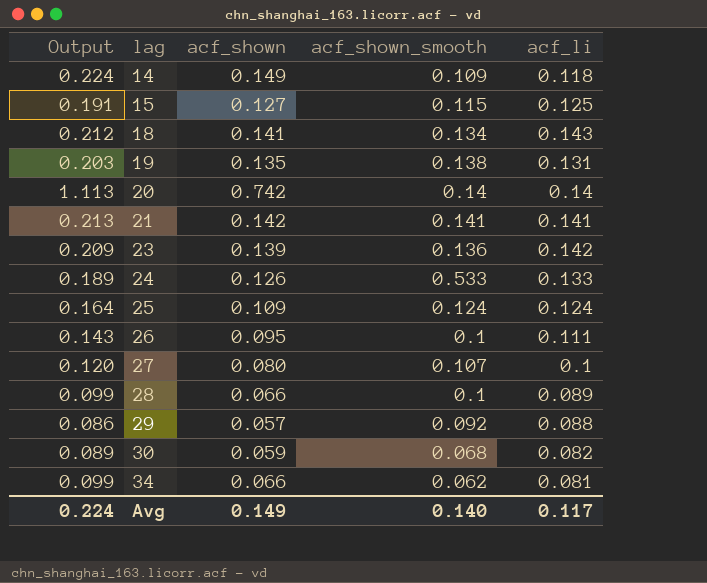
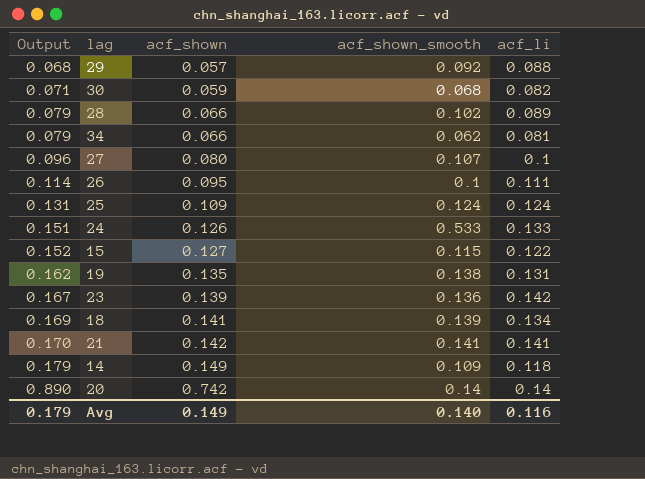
row order: lag ascending -> Output ascending
column Output | formula: [acf_shown] * 1.5 -> [acf_shown] * 1.2
28 | acf_shown_smooth: 0.1 -> 0.102
15 | acf_li: 0.125 -> 0.122
18 | acf_shown_smooth: 0.134 -> 0.139
18 | acf_li: 0.143 -> 0.134
Avg | Output: 0.224 -> 0.179
Avg | acf_li: 0.117 -> 0.116

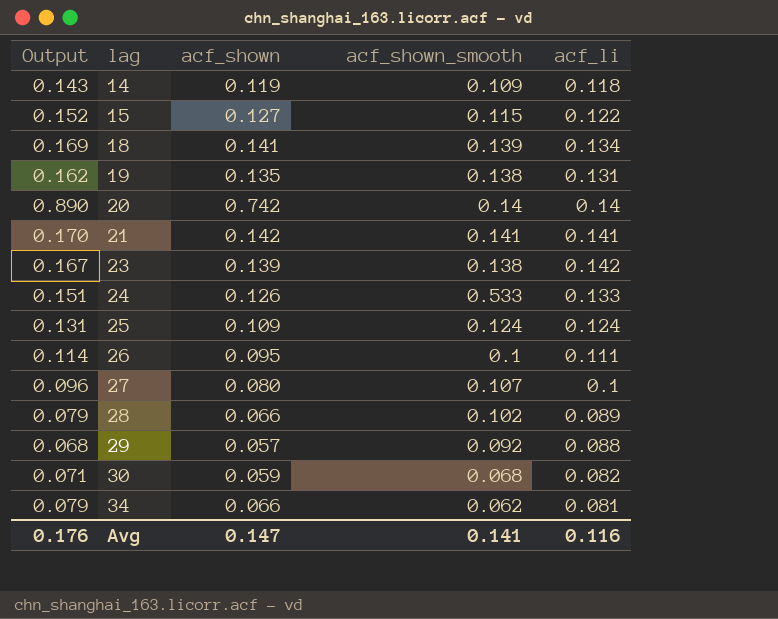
row order: Output ascending -> lag ascending
14 | Output: 0.179 -> 0.143
14 | acf_shown: 0.149 -> 0.119
23 | acf_shown_smooth: 0.136 -> 0.138
Avg | Output: 0.179 -> 0.176
Avg | acf_shown: 0.149 -> 0.147
Avg | acf_shown_smooth: 0.140 -> 0.141

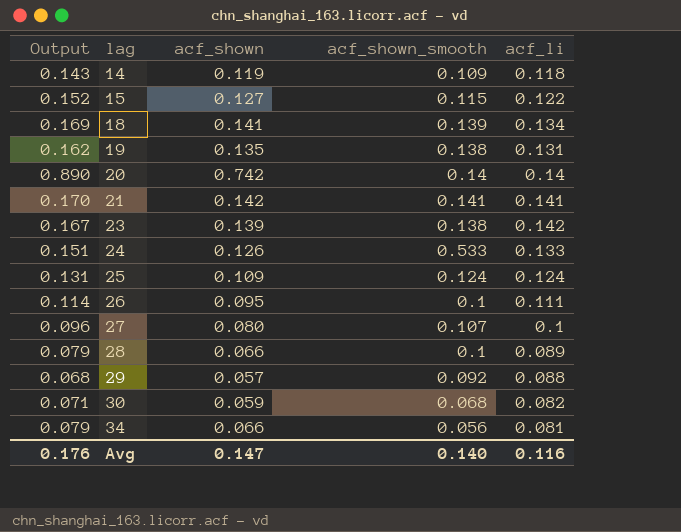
28 | acf_shown_smooth: 0.102 -> 0.1
34 | acf_shown_smooth: 0.062 -> 0.056
Avg | acf_shown_smooth: 0.141 -> 0.140

